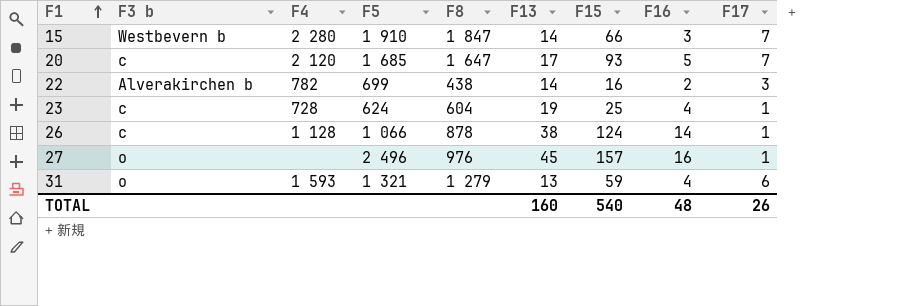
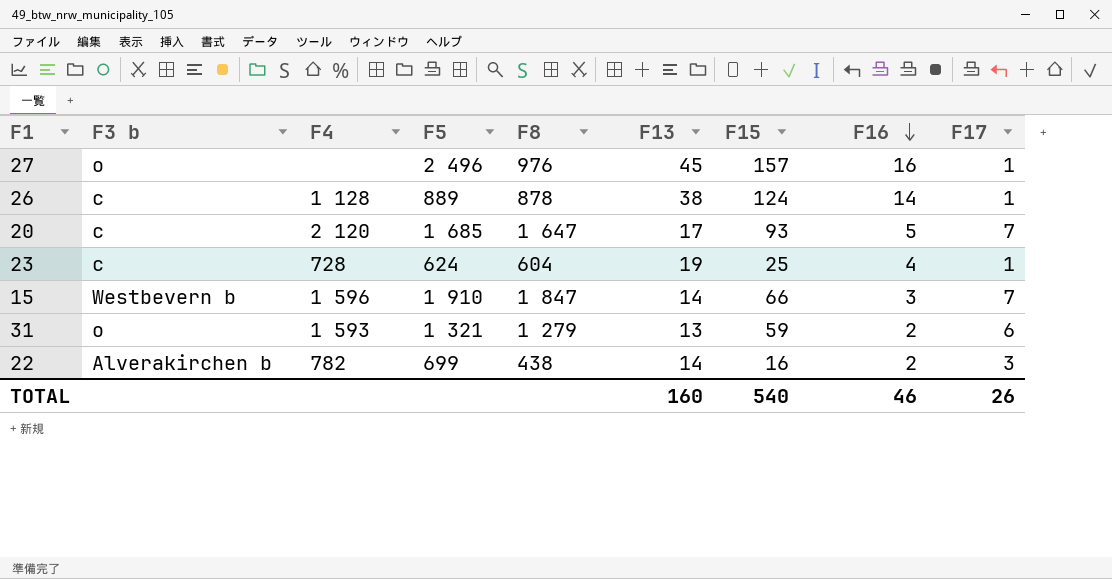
row order: F1 ascending -> F16 descending
26 | F5: 1 066 -> 889
15 | F4: 2 280 -> 1 596
31 | F16: 4 -> 2
TOTAL | F16: 48 -> 46

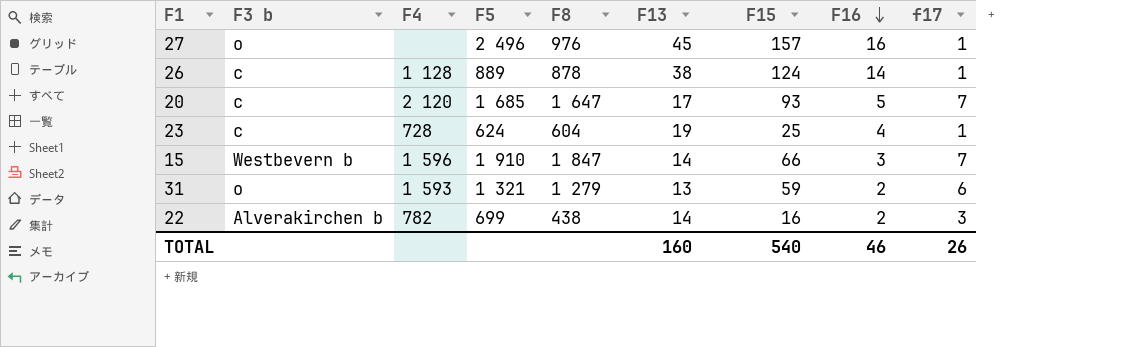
column name: F17 -> f17

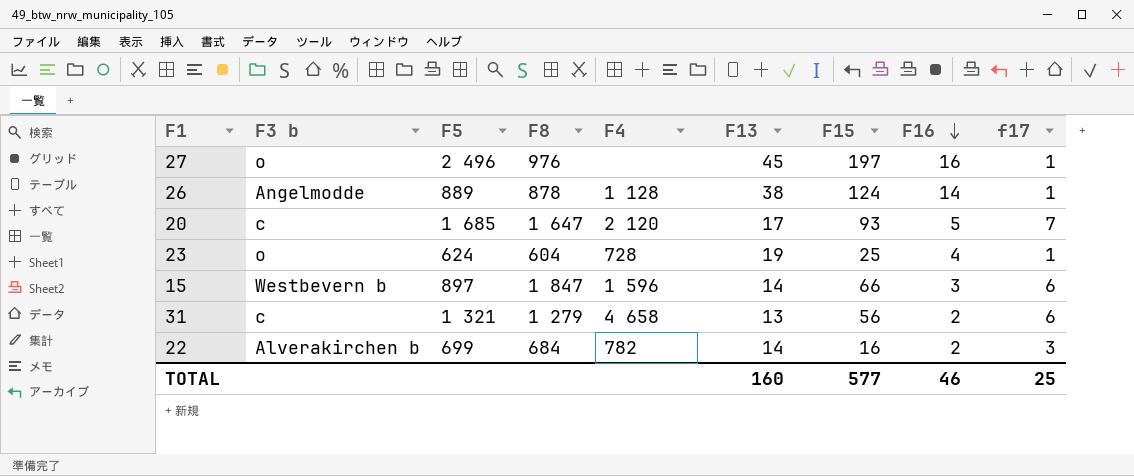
column F4 | position: 3 -> 5
27 | F15: 157 -> 197
26 | F3 b: c -> Angelmodde
23 | F3 b: c -> o
15 | F5: 1 910 -> 897
15 | f17: 7 -> 6
31 | F3 b: o -> c
31 | F4: 1 593 -> 4 658
31 | F15: 59 -> 56
22 | F8: 438 -> 684
TOTAL | F15: 540 -> 577
TOTAL | f17: 26 -> 25

